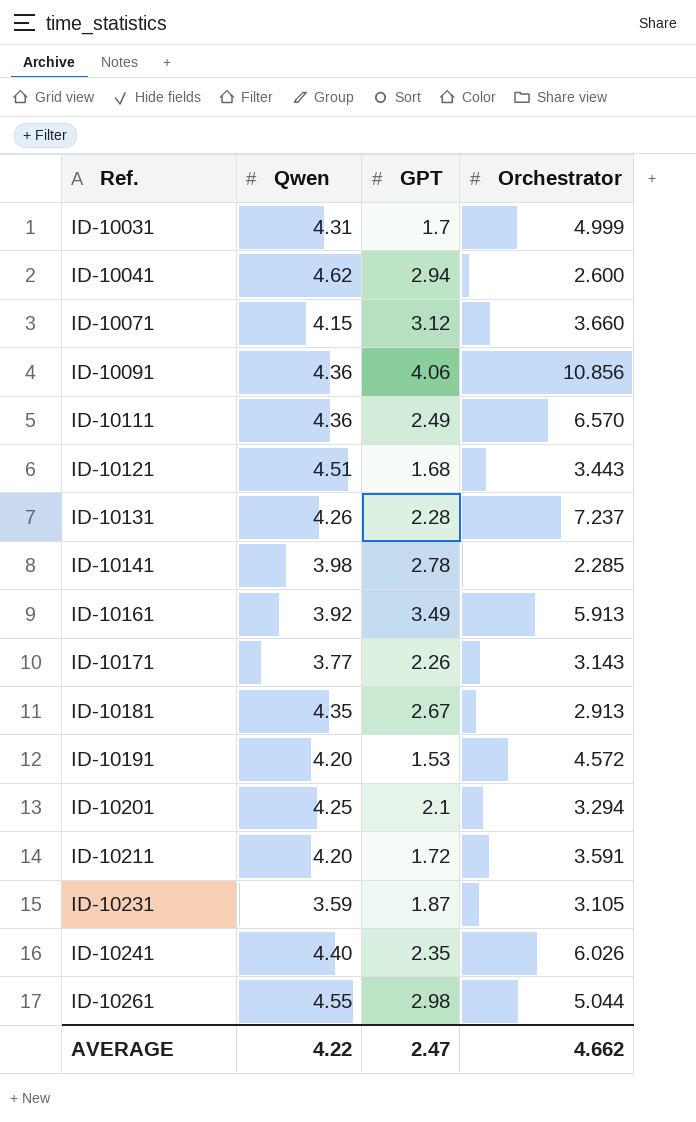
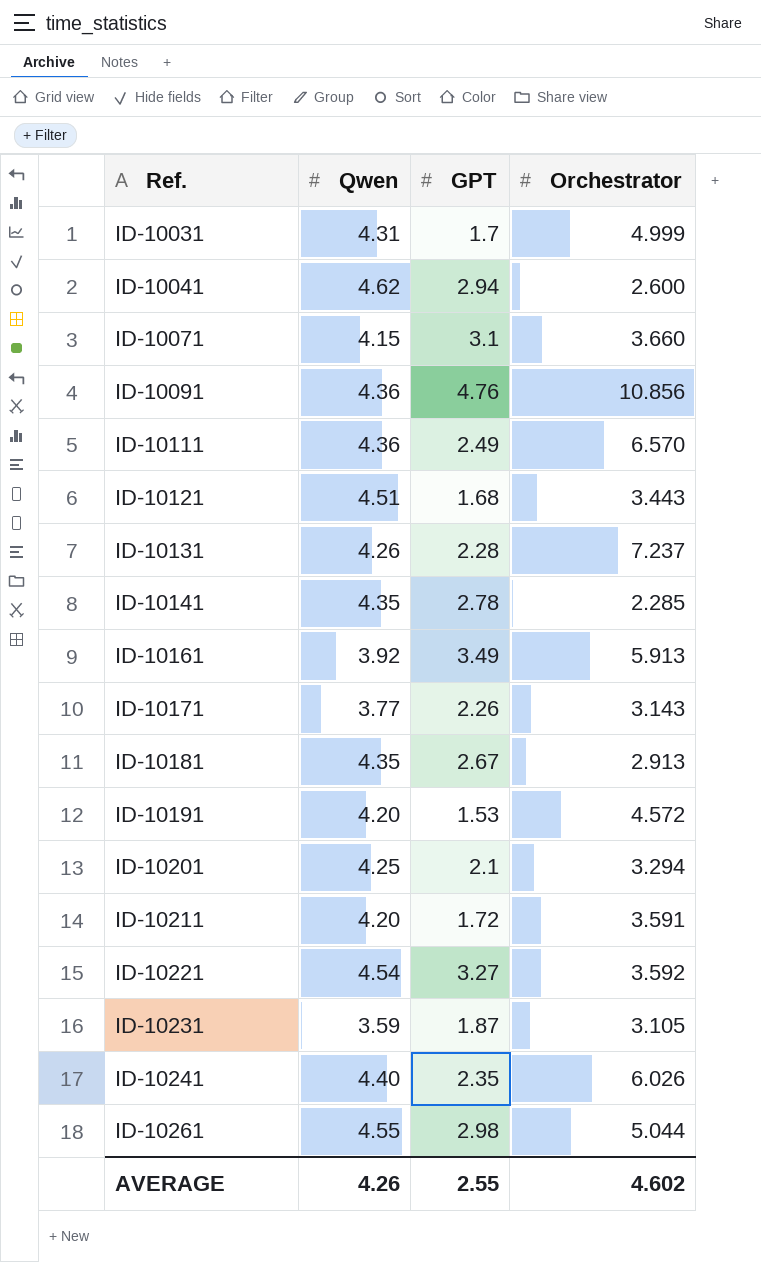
ID-10071 | GPT: 3.12 -> 3.1
ID-10091 | GPT: 4.06 -> 4.76
ID-10141 | Qwen: 3.98 -> 4.35
row ID-10221: none -> 4.54 | 3.27 | 3.592
AVERAGE | Qwen: 4.22 -> 4.26
AVERAGE | GPT: 2.47 -> 2.55
AVERAGE | Orchestrator: 4.662 -> 4.602

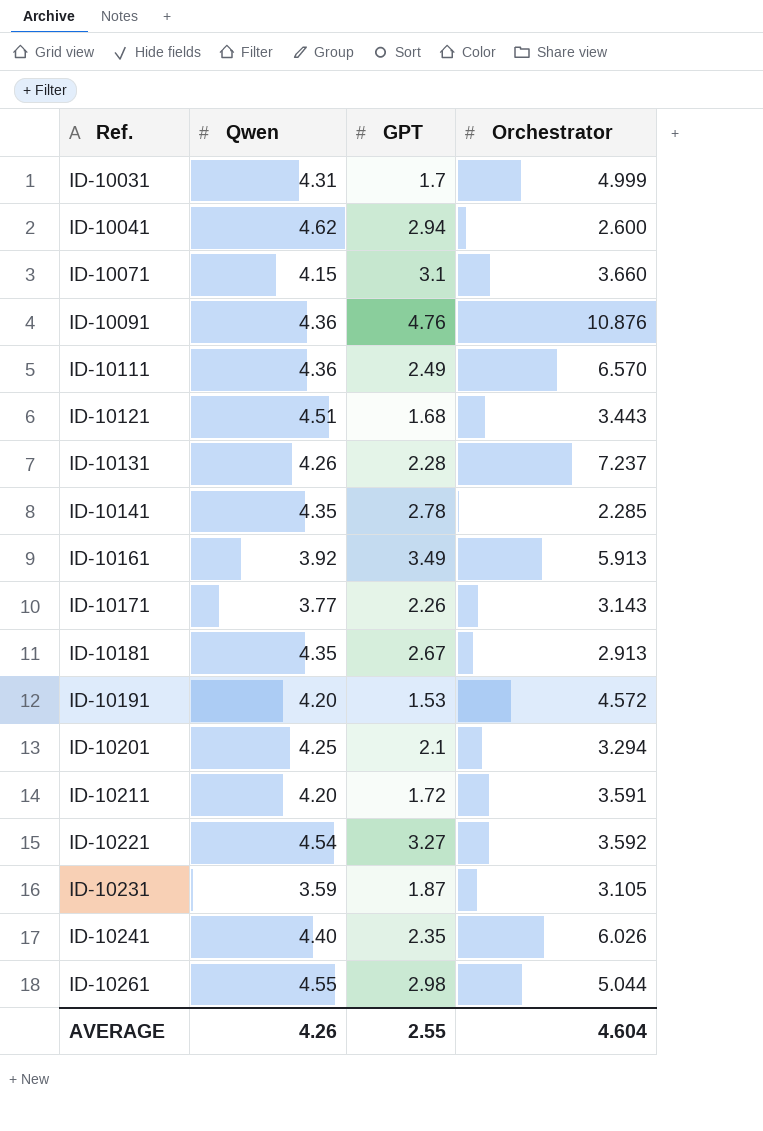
ID-10091 | Orchestrator: 10.856 -> 10.876
AVERAGE | Orchestrator: 4.602 -> 4.604

